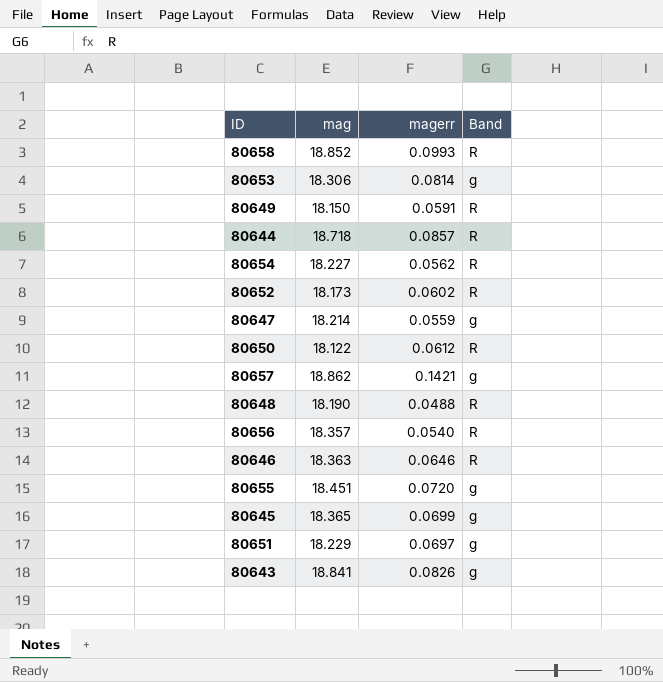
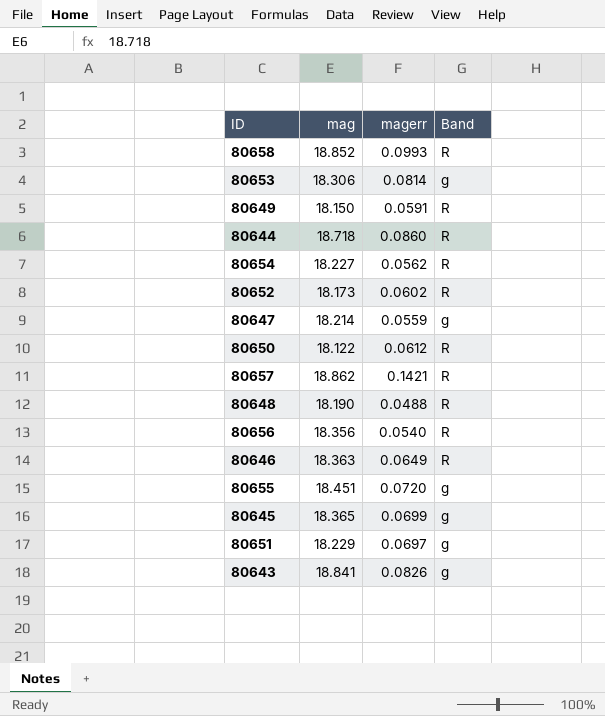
80644 | magerr: 0.0857 -> 0.0860
80657 | Band: g -> R
80656 | mag: 18.357 -> 18.356
80646 | magerr: 0.0646 -> 0.0649

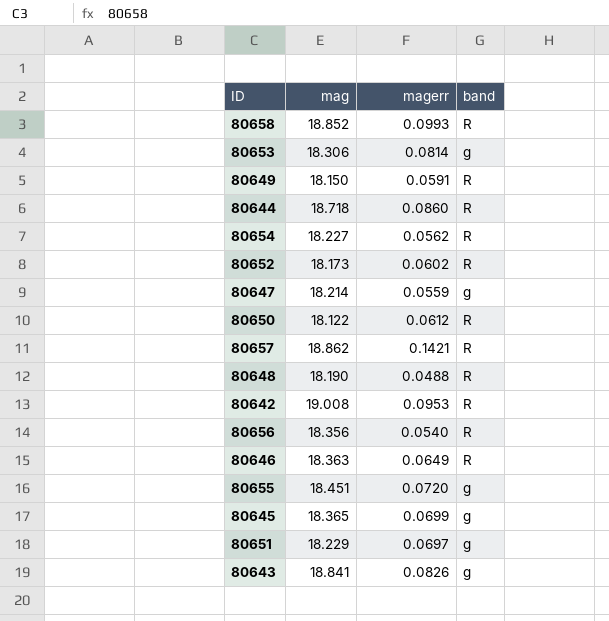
column name: Band -> band
row 80642: none -> 19.008 | 0.0953 | R

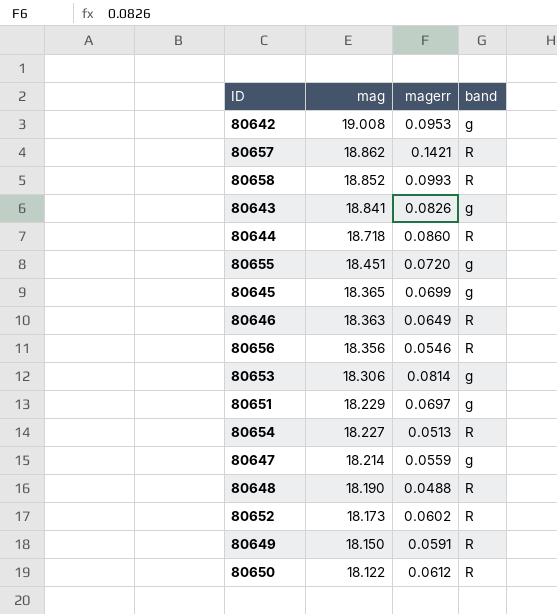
row order: none -> mag descending
80642 | band: R -> g
80656 | magerr: 0.0540 -> 0.0546
80654 | magerr: 0.0562 -> 0.0513

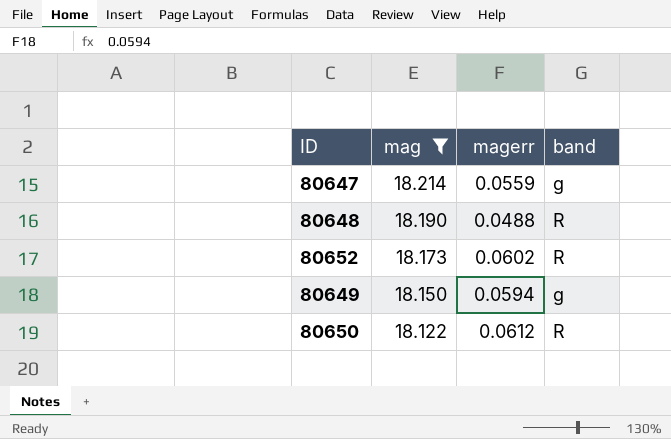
filter: none -> mag <= 18.214
80649 | magerr: 0.0591 -> 0.0594
80649 | band: R -> g

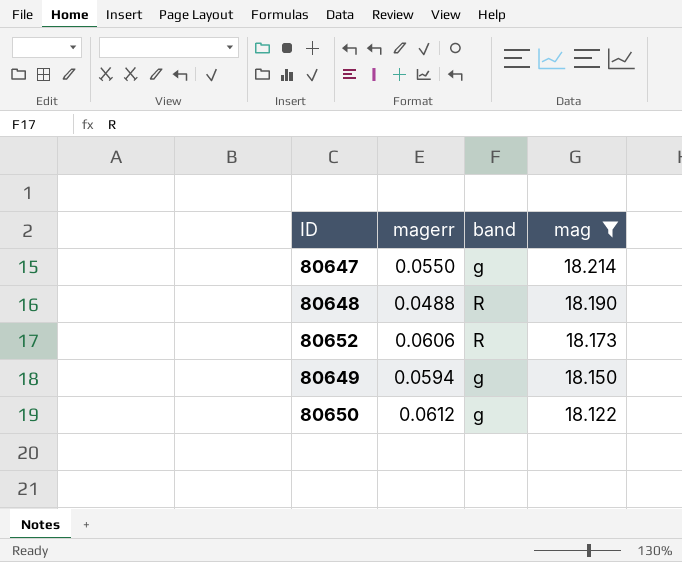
column mag | position: 2 -> 4
80647 | magerr: 0.0559 -> 0.0550
80652 | magerr: 0.0602 -> 0.0606
80650 | band: R -> g

